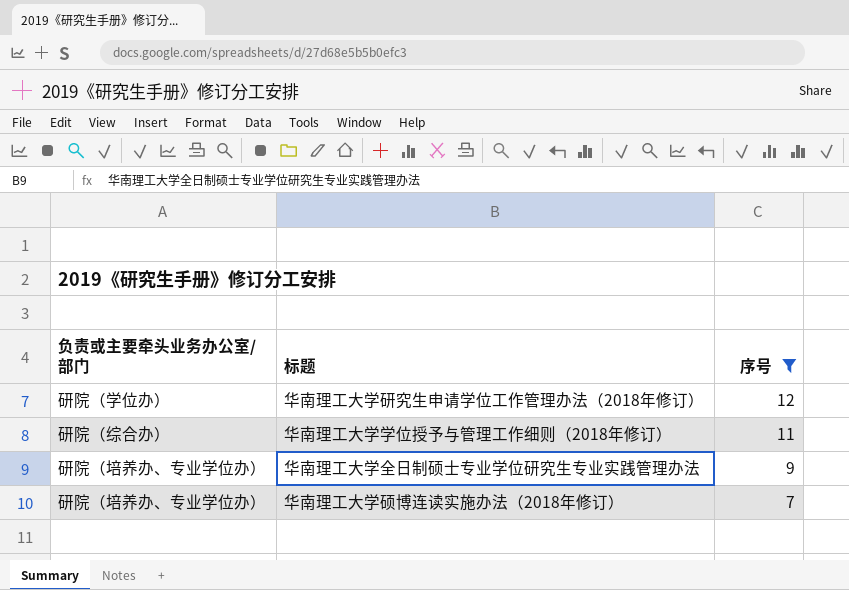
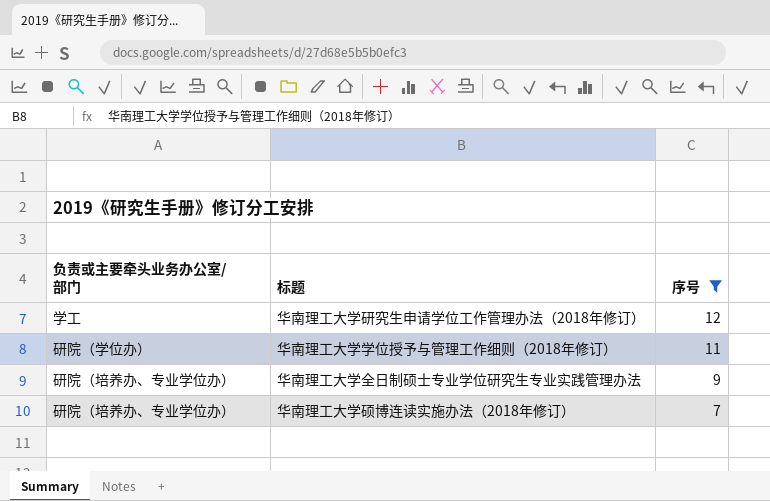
华南理工大学研究生申请学位工作管理办法（2018年修订） | 负责或主要牵头业务办公室/部门: 研院（学位办） -> 学工
华南理工大学学位授予与管理工作细则（2018年修订） | 负责或主要牵头业务办公室/部门: 研院（综合办） -> 研院（学位办）

